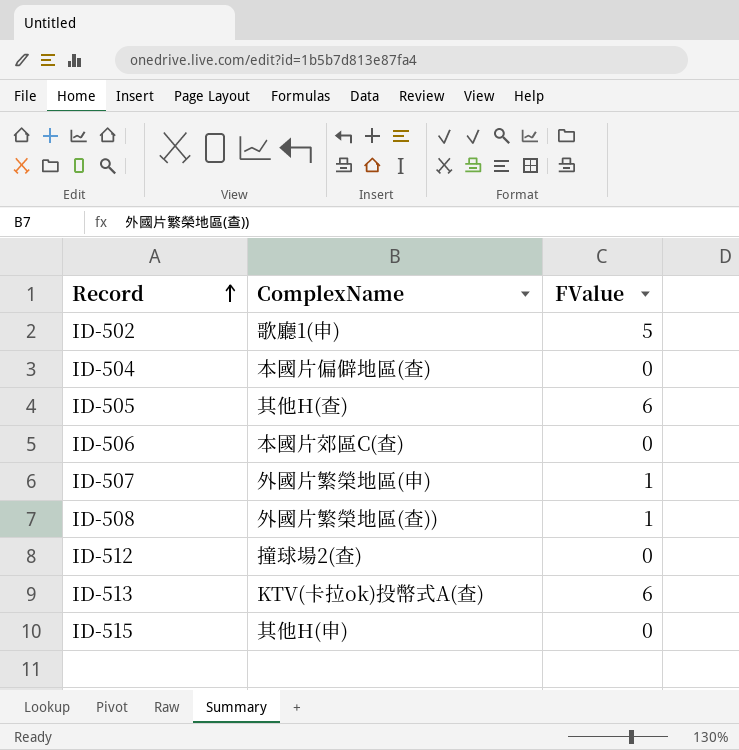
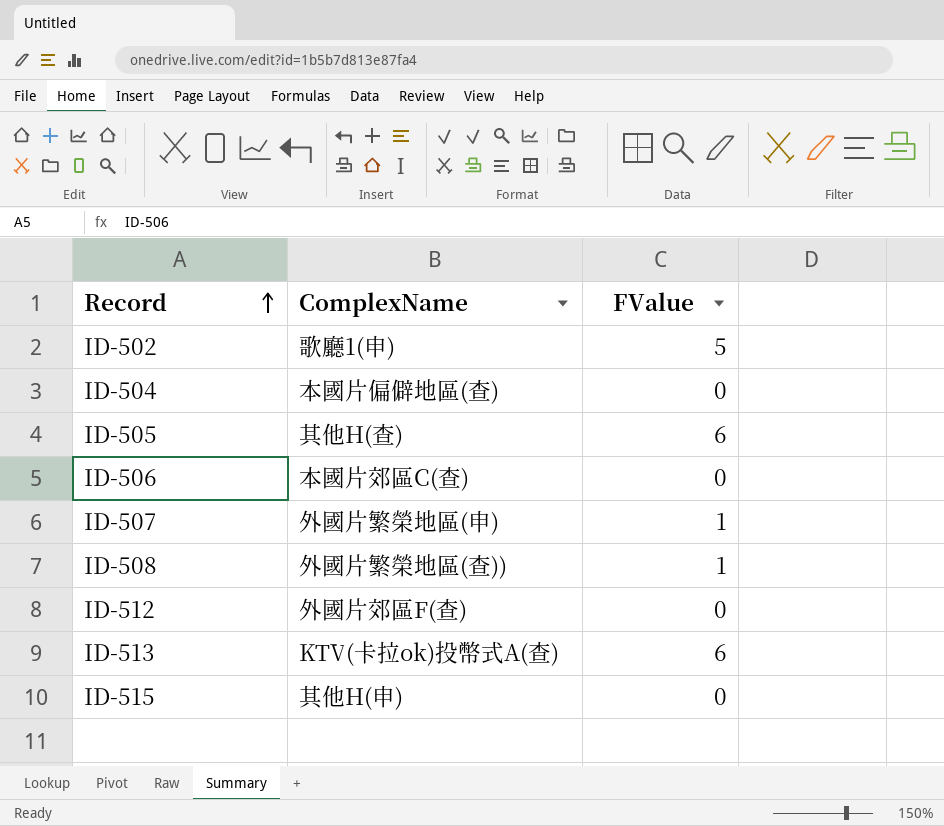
ID-512 | ComplexName: 撞球場2(查) -> 外國片郊區F(查)

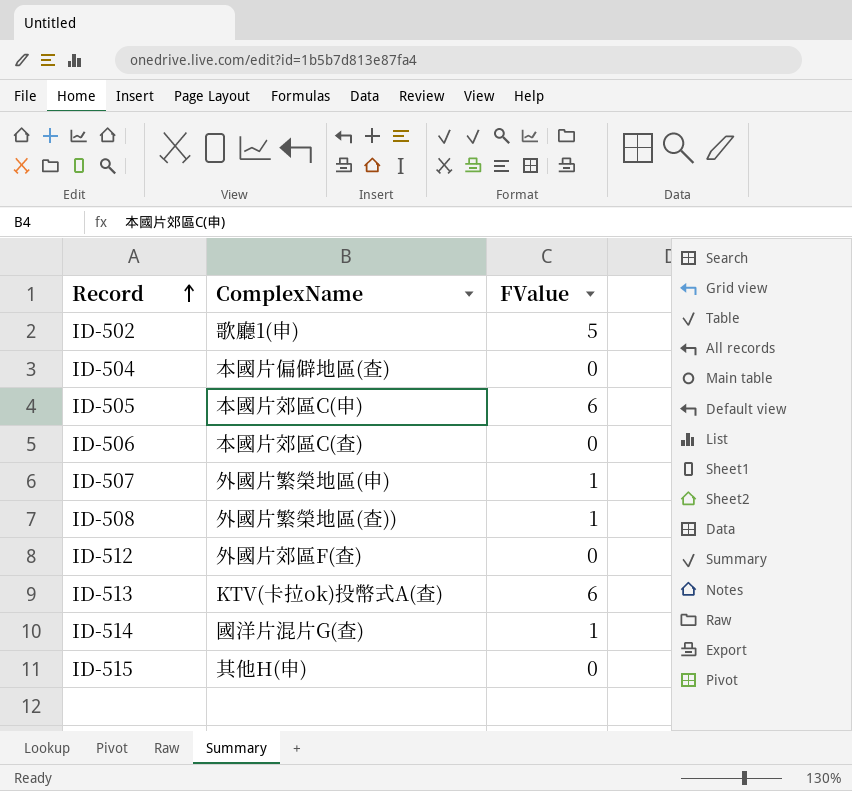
ID-505 | ComplexName: 其他H(查) -> 本國片郊區C(申)
row ID-514: none -> 國洋片混片G(查) | 1

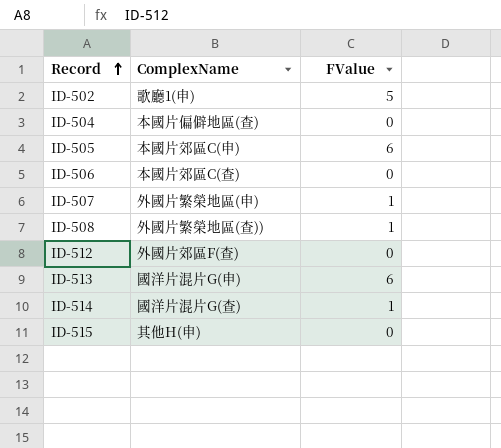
ID-513 | ComplexName: KTV(卡拉ok)投幣式A(查) -> 國洋片混片G(申)

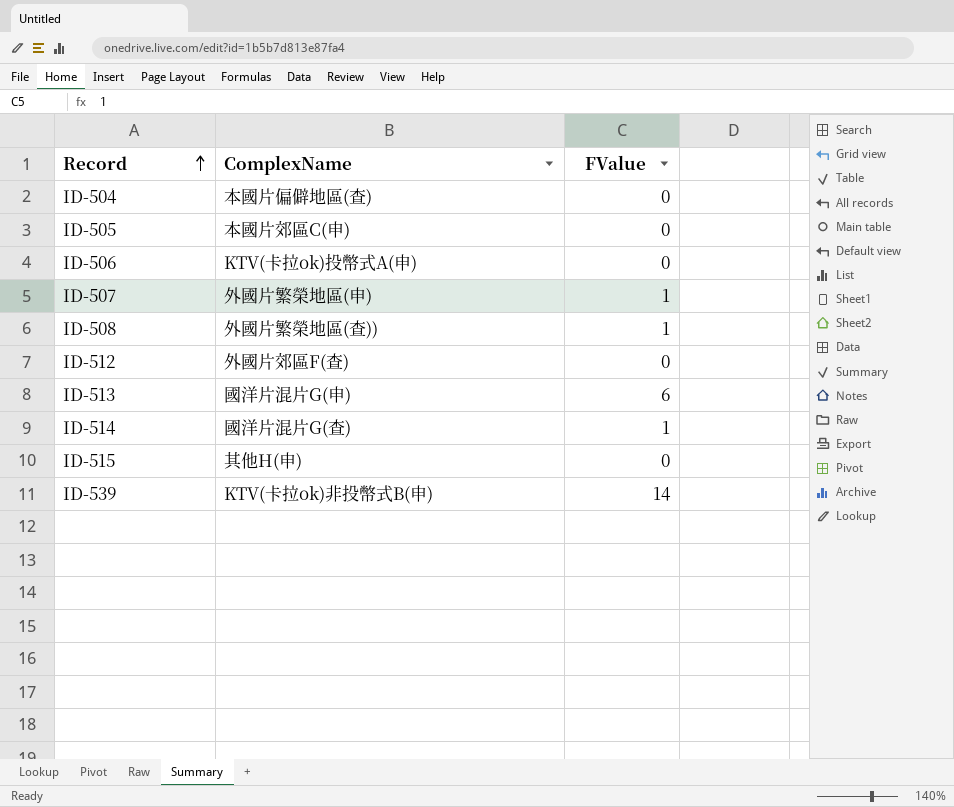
row ID-502: 歌廳1(申) | 5 -> none
ID-505 | FValue: 6 -> 0
ID-506 | ComplexName: 本國片郊區C(查) -> KTV(卡拉ok)投幣式A(申)
row ID-539: none -> KTV(卡拉ok)非投幣式B(申) | 14

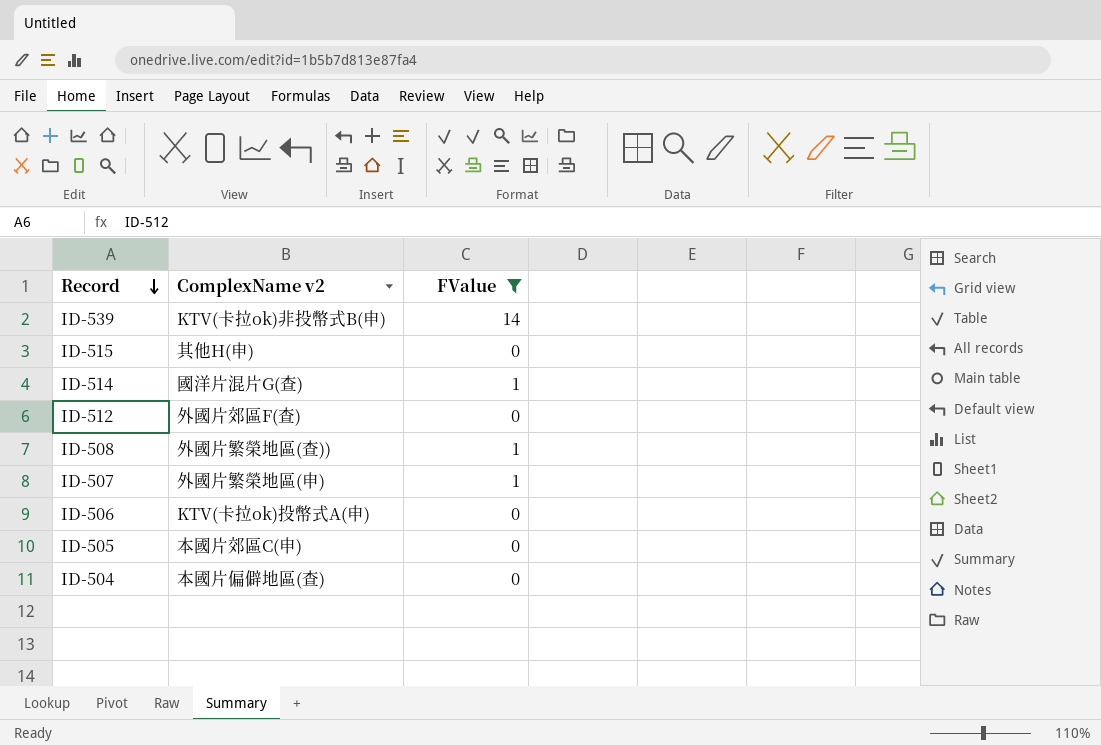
filter: none -> FValue != 6
row order: Record ascending -> Record descending
column name: ComplexName -> ComplexName v2

